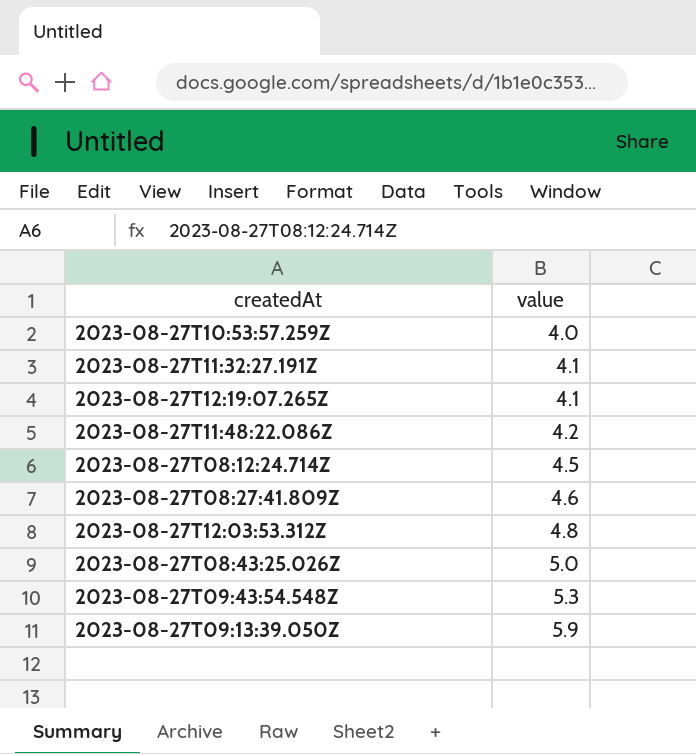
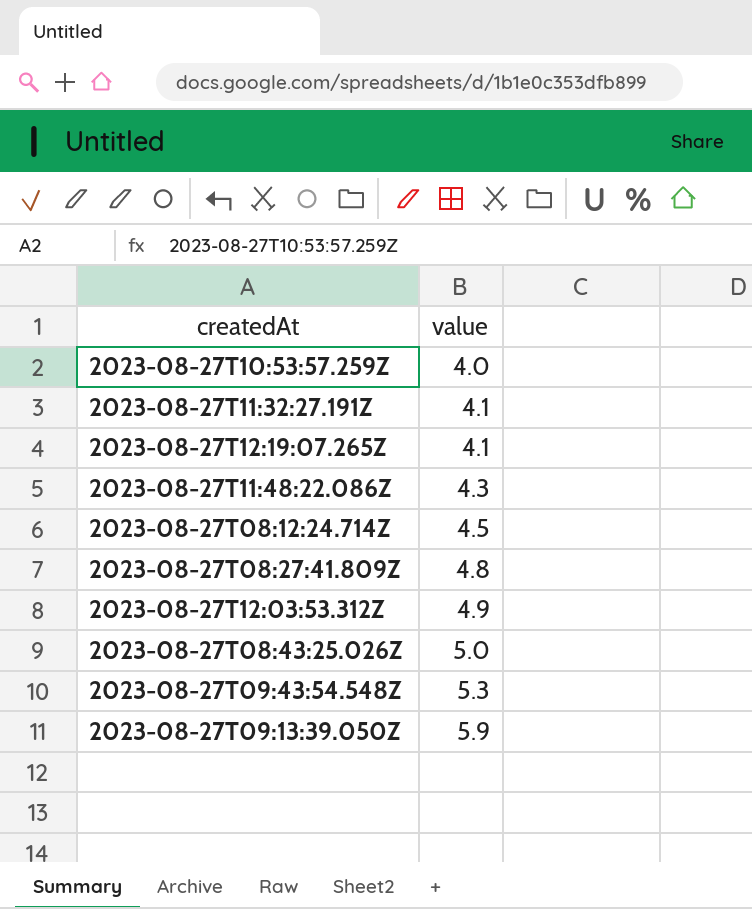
2023-08-27T11:48:22.086Z | value: 4.2 -> 4.3
2023-08-27T08:27:41.809Z | value: 4.6 -> 4.8
2023-08-27T12:03:53.312Z | value: 4.8 -> 4.9

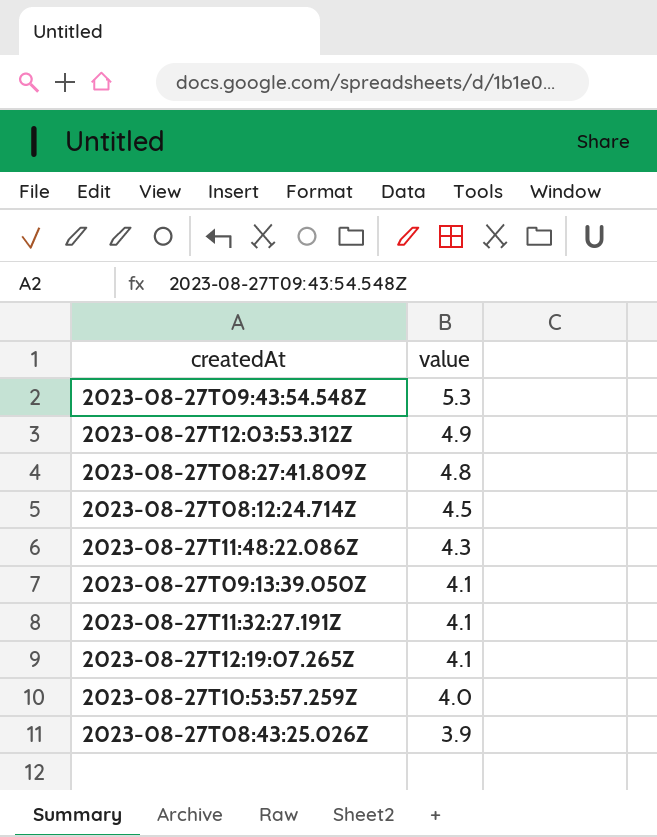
row order: value ascending -> value descending
2023-08-27T09:13:39.050Z | value: 5.9 -> 4.1
2023-08-27T08:43:25.026Z | value: 5.0 -> 3.9

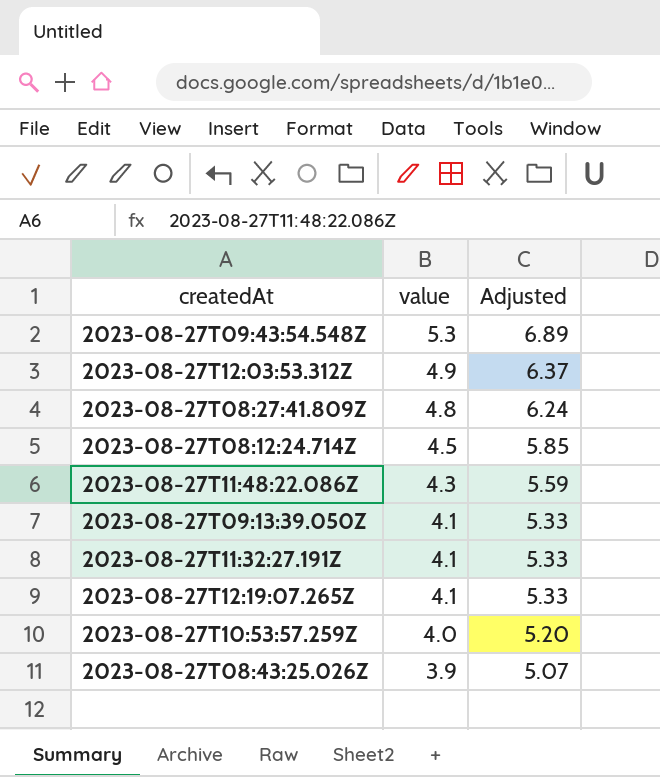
column Adjusted | formula: none -> [value] * 1.3

